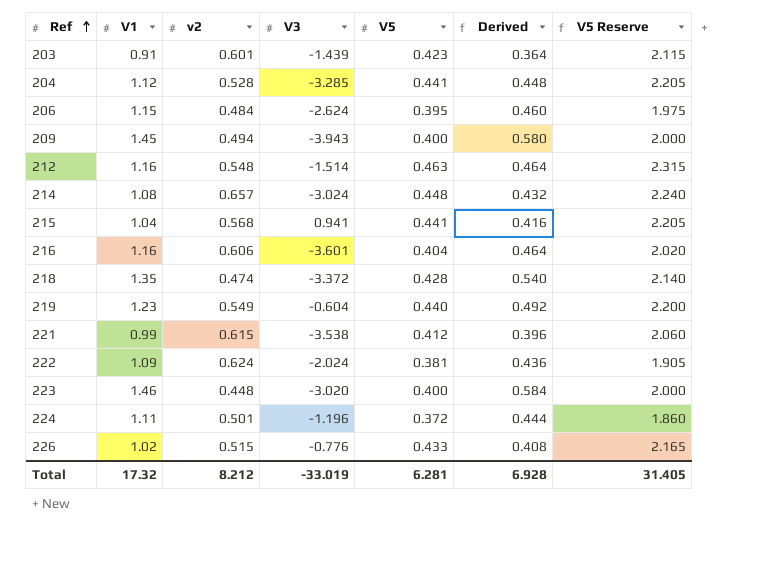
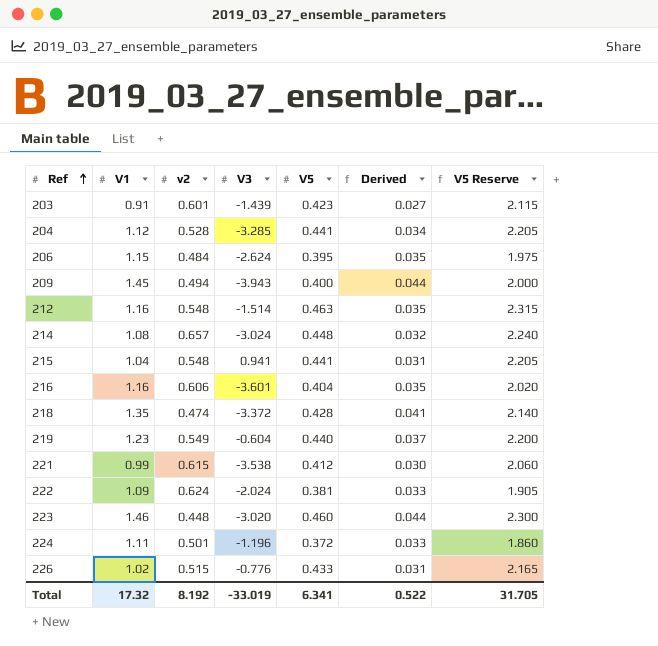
column Derived | formula: [V1] * 0.4 -> [V1] * 0.03
215 | v2: 0.568 -> 0.548
223 | V5: 0.400 -> 0.460
223 | V5 Reserve: 2.000 -> 2.300
Total | v2: 8.212 -> 8.192
Total | V5: 6.281 -> 6.341
Total | Derived: 6.928 -> 0.522
Total | V5 Reserve: 31.405 -> 31.705

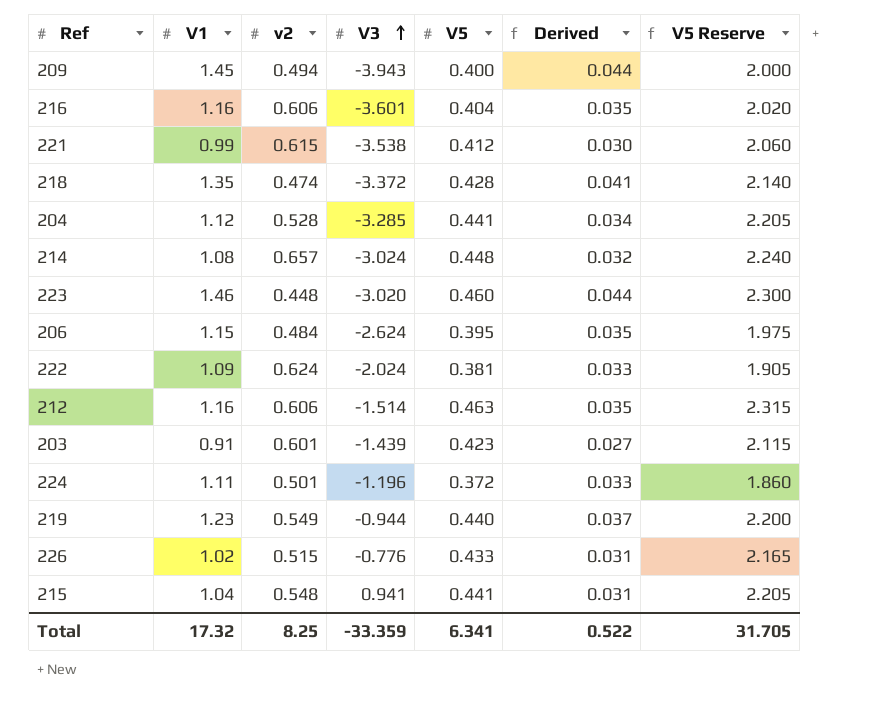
row order: Ref ascending -> V3 ascending
212 | v2: 0.548 -> 0.606
219 | V3: -0.604 -> -0.944
Total | v2: 8.192 -> 8.25
Total | V3: -33.019 -> -33.359

